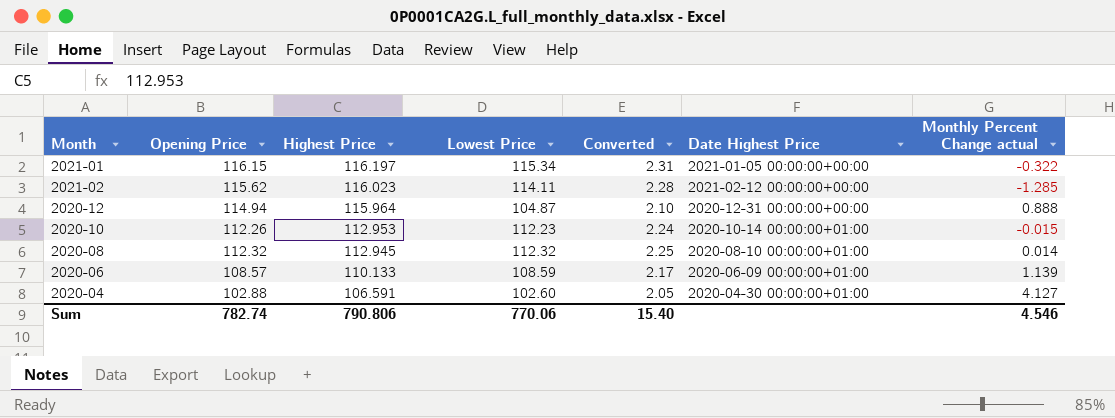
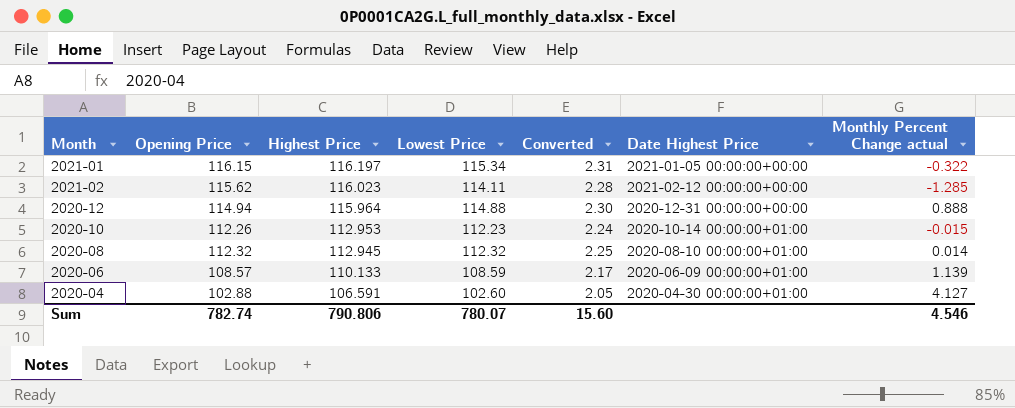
2020-12 | Lowest Price: 104.87 -> 114.88
2020-12 | Converted: 2.10 -> 2.30
Sum | Lowest Price: 770.06 -> 780.07
Sum | Converted: 15.40 -> 15.60

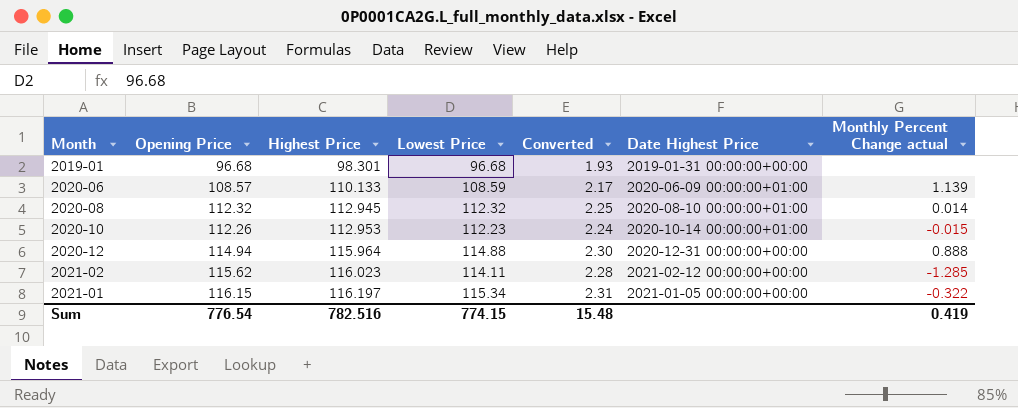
row order: Highest Price descending -> Highest Price ascending
row 2020-04: 102.88 | 106.591 | 102.60 | 2.05 | 2020-04-30 00:00:00+01:00 | 4.127 -> none
row 2019-01: none -> 96.68 | 98.301 | 96.68 | 1.93 | 2019-01-31 00:00:00+00:00 | none
Sum | Opening Price: 782.74 -> 776.54
Sum | Highest Price: 790.806 -> 782.516
Sum | Lowest Price: 780.07 -> 774.15
Sum | Converted: 15.60 -> 15.48
Sum | Monthly Percent Change actual: 4.546 -> 0.419

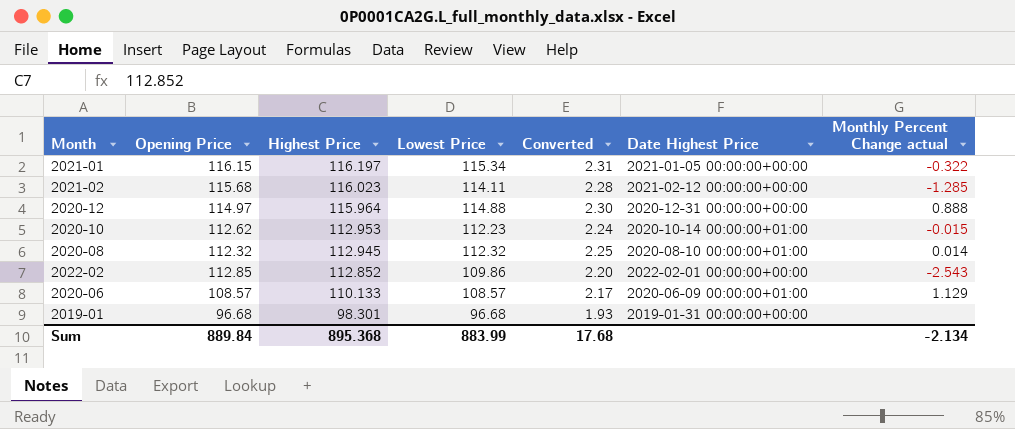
row order: Highest Price ascending -> Highest Price descending
2021-02 | Opening Price: 115.62 -> 115.68
2020-12 | Opening Price: 114.94 -> 114.97
2020-10 | Opening Price: 112.26 -> 112.62
row 2022-02: none -> 112.85 | 112.852 | 109.86 | 2.20 | 2022-02-01 00:00:00+00:00 | -2.543
2020-06 | Lowest Price: 108.59 -> 108.57
2020-06 | Monthly Percent Change actual: 1.139 -> 1.129
Sum | Opening Price: 776.54 -> 889.84
Sum | Highest Price: 782.516 -> 895.368
Sum | Lowest Price: 774.15 -> 883.99
Sum | Converted: 15.48 -> 17.68
Sum | Monthly Percent Change actual: 0.419 -> -2.134

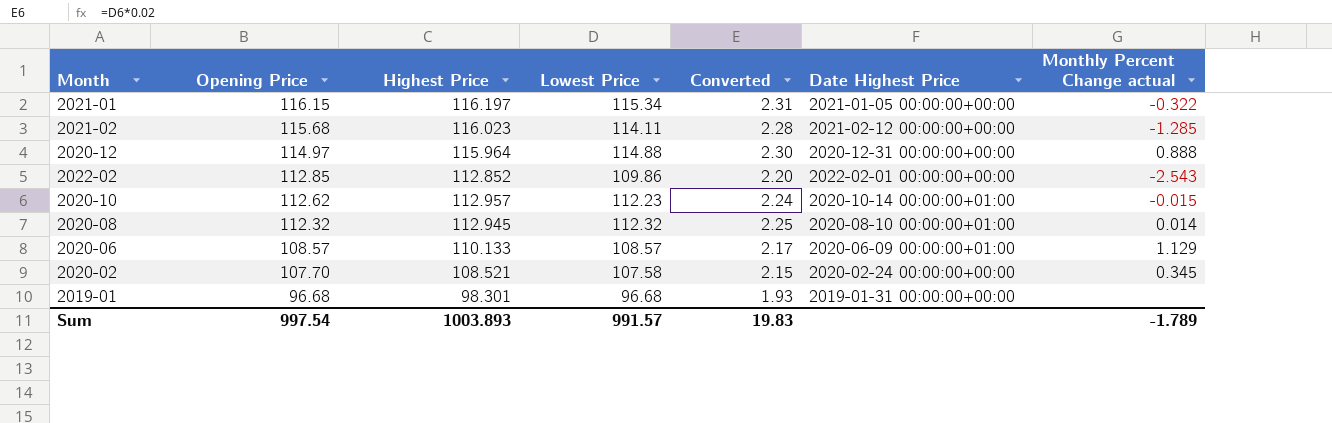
row order: Highest Price descending -> Opening Price descending
2020-10 | Highest Price: 112.953 -> 112.957
row 2020-02: none -> 107.70 | 108.521 | 107.58 | 2.15 | 2020-02-24 00:00:00+00:00 | 0.345
Sum | Opening Price: 889.84 -> 997.54
Sum | Highest Price: 895.368 -> 1003.893
Sum | Lowest Price: 883.99 -> 991.57
Sum | Converted: 17.68 -> 19.83
Sum | Monthly Percent Change actual: -2.134 -> -1.789

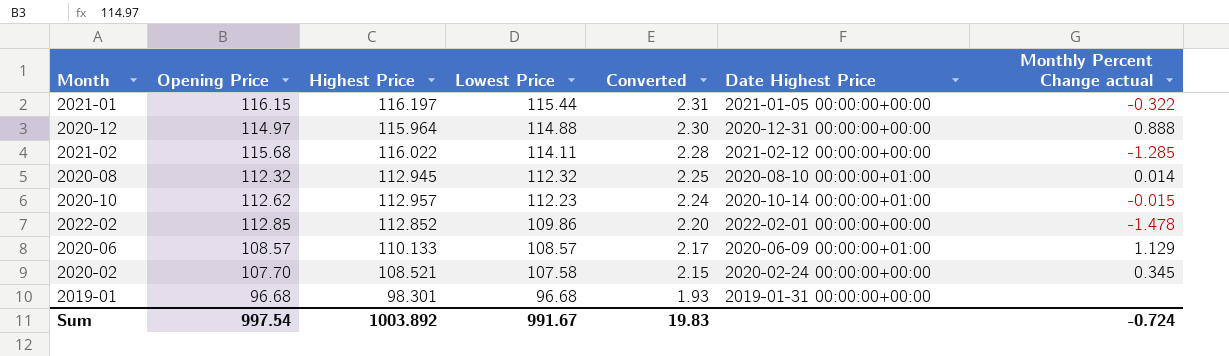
row order: Opening Price descending -> Lowest Price descending
2021-01 | Lowest Price: 115.34 -> 115.44
2021-02 | Highest Price: 116.023 -> 116.022
2022-02 | Monthly Percent Change actual: -2.543 -> -1.478
Sum | Highest Price: 1003.893 -> 1003.892
Sum | Lowest Price: 991.57 -> 991.67
Sum | Monthly Percent Change actual: -1.789 -> -0.724

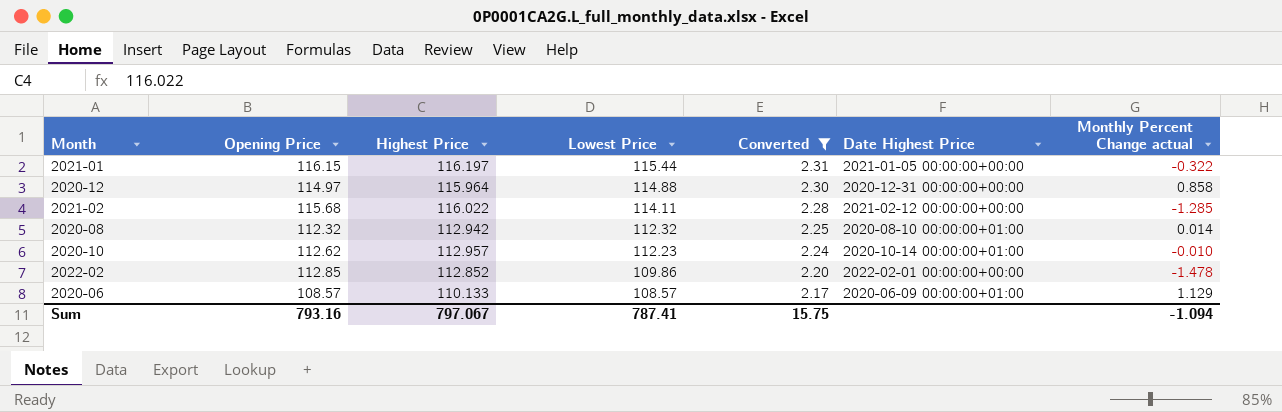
filter: none -> Converted >= 2.17
2020-12 | Monthly Percent Change actual: 0.888 -> 0.858
2020-08 | Highest Price: 112.945 -> 112.942
2020-10 | Monthly Percent Change actual: -0.015 -> -0.010
Sum | Opening Price: 997.54 -> 793.16
Sum | Highest Price: 1003.892 -> 797.067
Sum | Lowest Price: 991.67 -> 787.41
Sum | Converted: 19.83 -> 15.75
Sum | Monthly Percent Change actual: -0.724 -> -1.094

